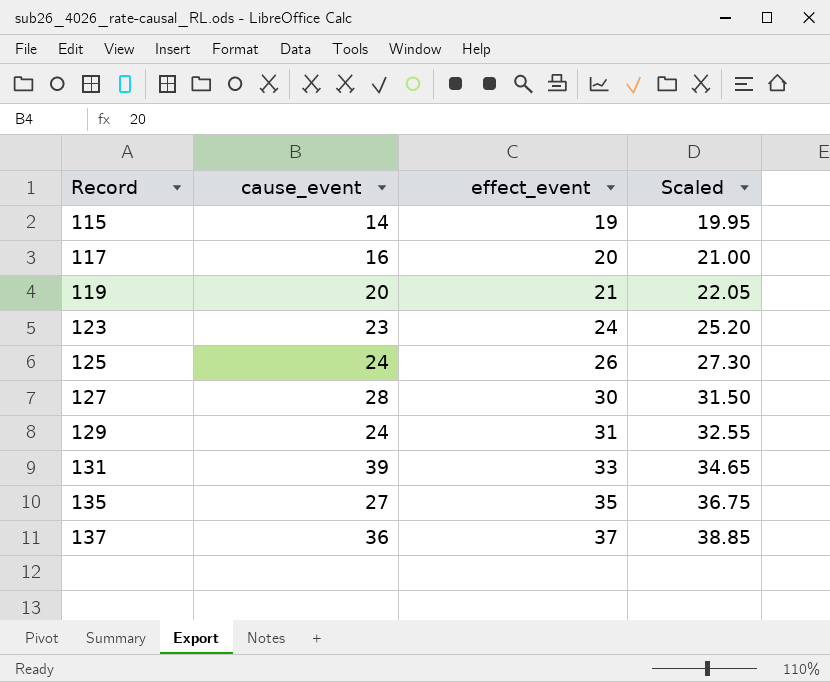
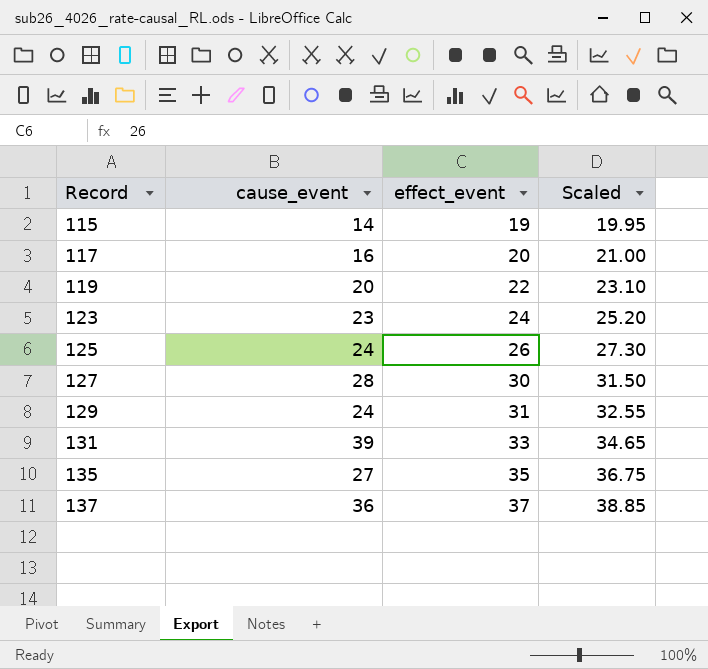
119 | effect_event: 21 -> 22
119 | Scaled: 22.05 -> 23.10

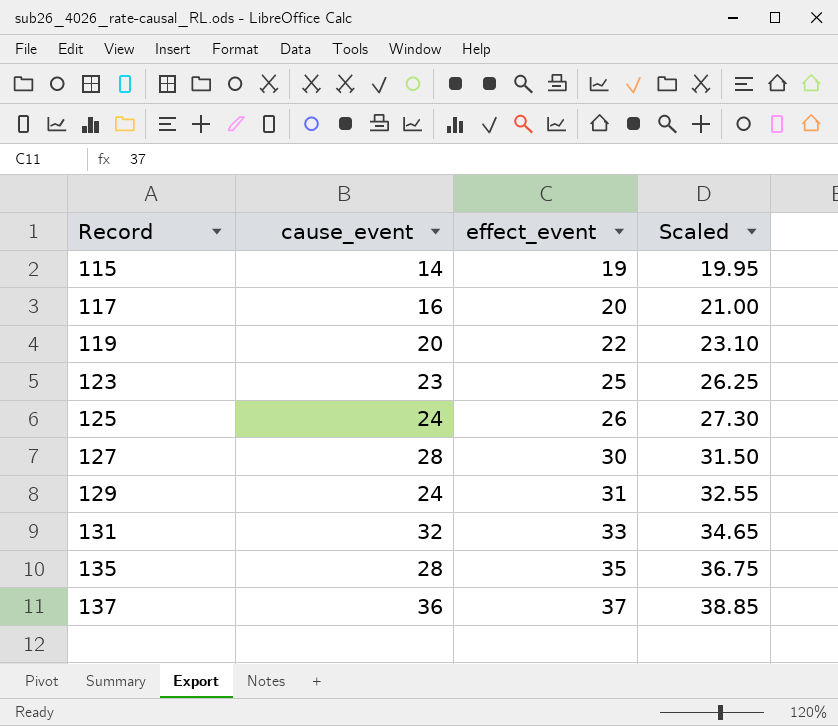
123 | effect_event: 24 -> 25
123 | Scaled: 25.20 -> 26.25
131 | cause_event: 39 -> 32
135 | cause_event: 27 -> 28

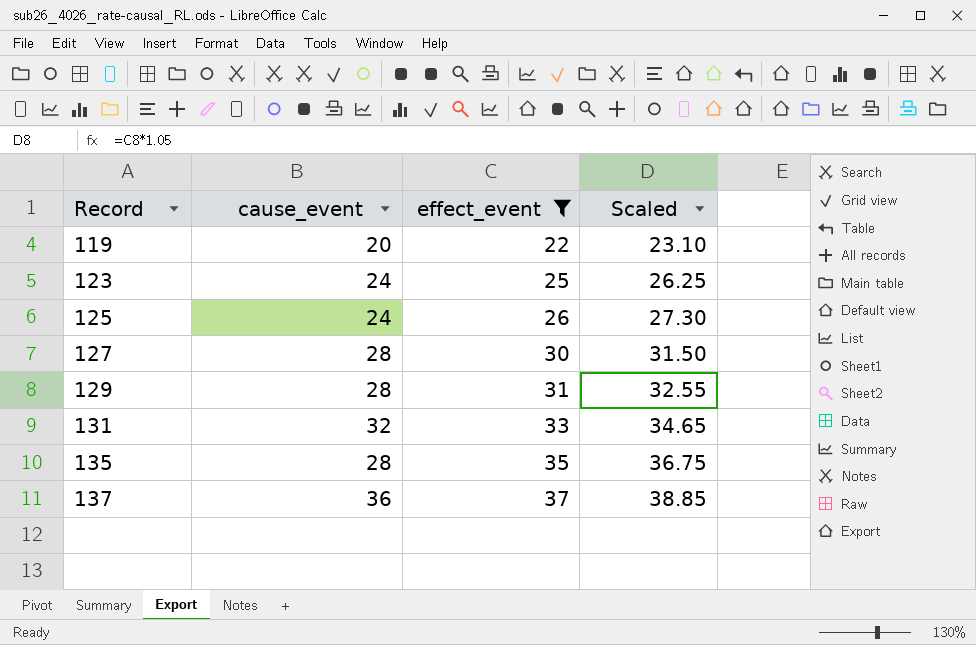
filter: none -> effect_event >= 22
123 | cause_event: 23 -> 24
129 | cause_event: 24 -> 28

